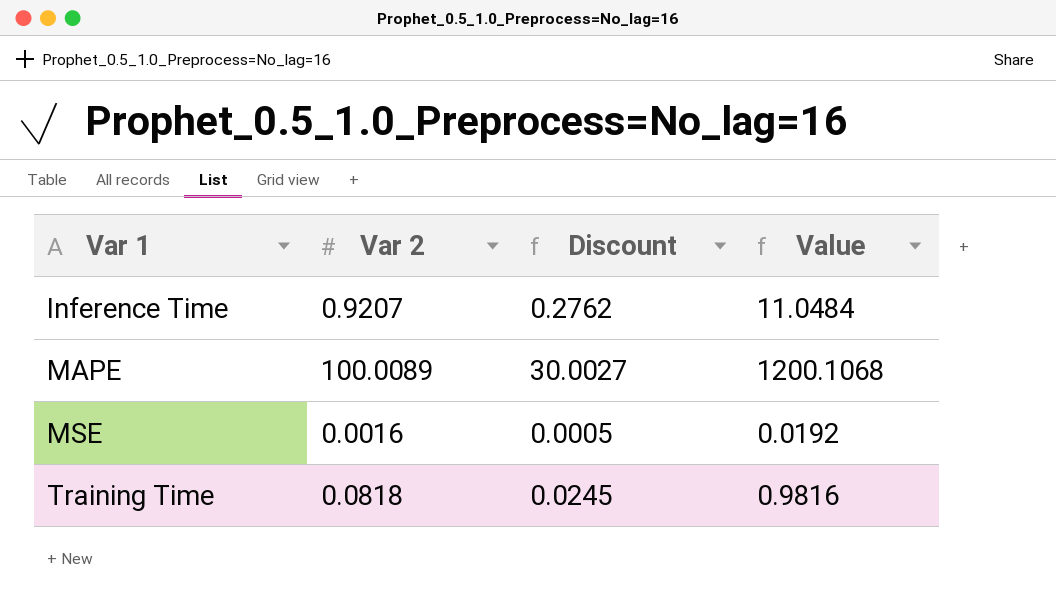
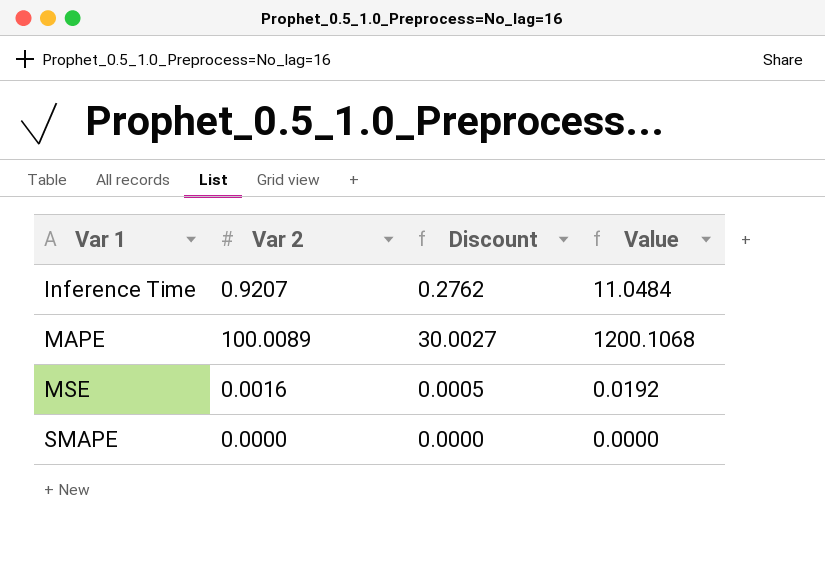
row Training Time: 0.0818 | 0.0245 | 0.9816 -> none
row SMAPE: none -> 0.0000 | 0.0000 | 0.0000

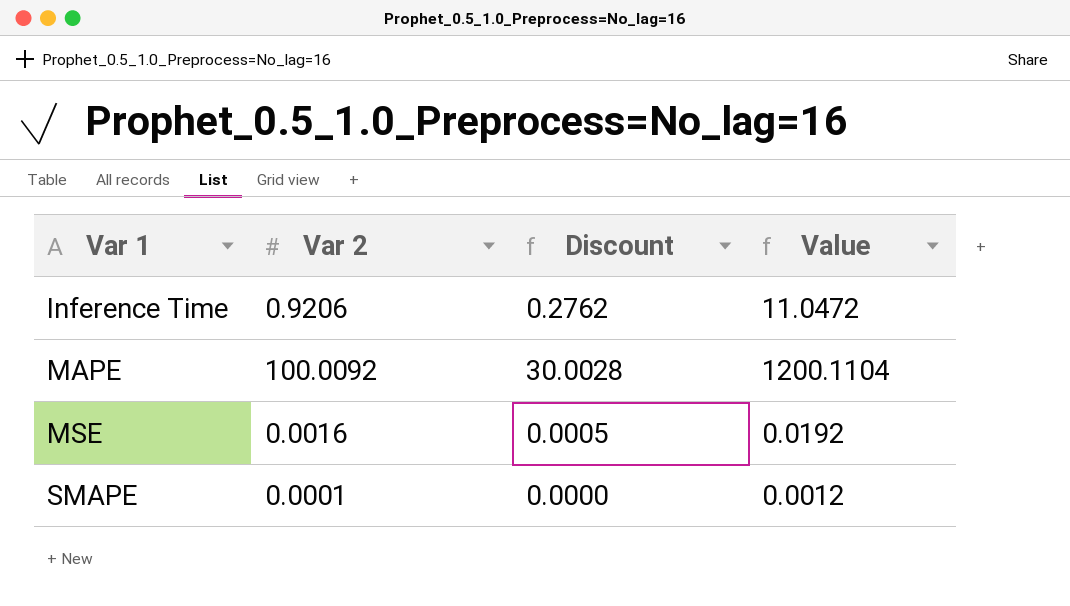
Inference Time | Var 2: 0.9207 -> 0.9206
Inference Time | Value: 11.0484 -> 11.0472
MAPE | Var 2: 100.0089 -> 100.0092
MAPE | Discount: 30.0027 -> 30.0028
MAPE | Value: 1200.1068 -> 1200.1104
SMAPE | Var 2: 0.0000 -> 0.0001
SMAPE | Value: 0.0000 -> 0.0012

